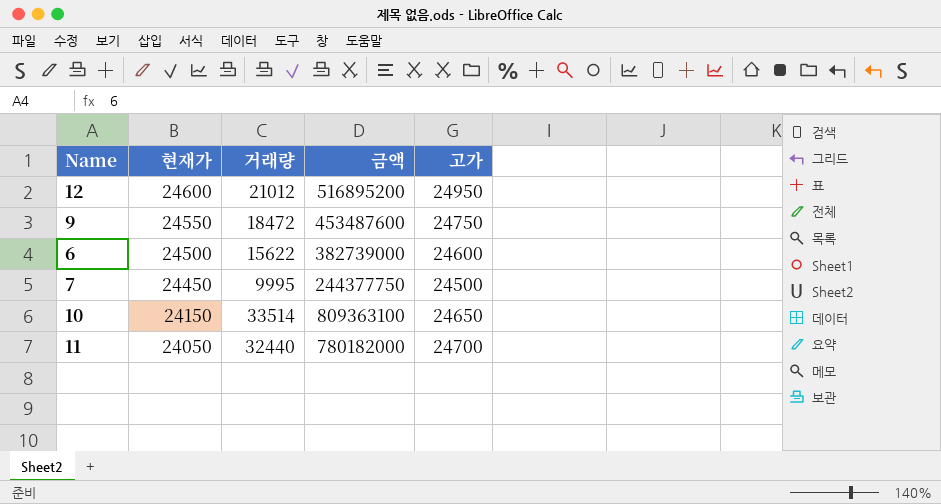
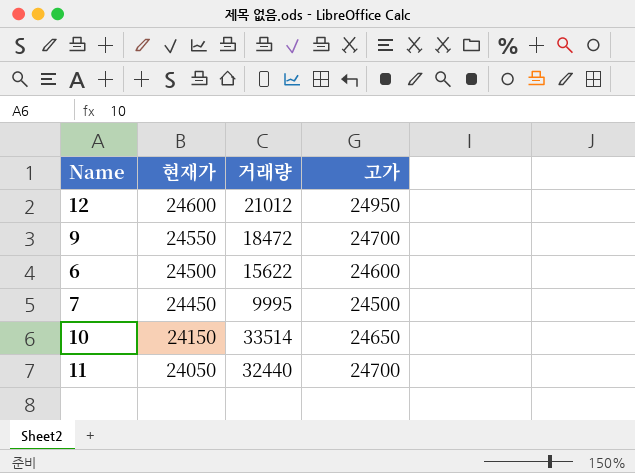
column 금액 | formula: [현재가] * [거래량] -> none
9 | 고가: 24750 -> 24700

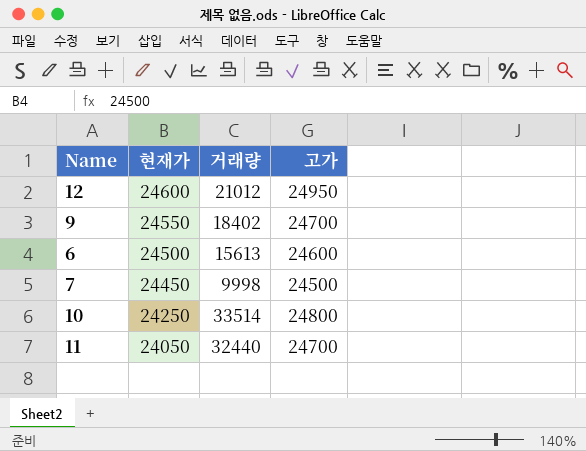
9 | 거래량: 18472 -> 18402
6 | 거래량: 15622 -> 15613
7 | 거래량: 9995 -> 9998
10 | 현재가: 24150 -> 24250
10 | 고가: 24650 -> 24800

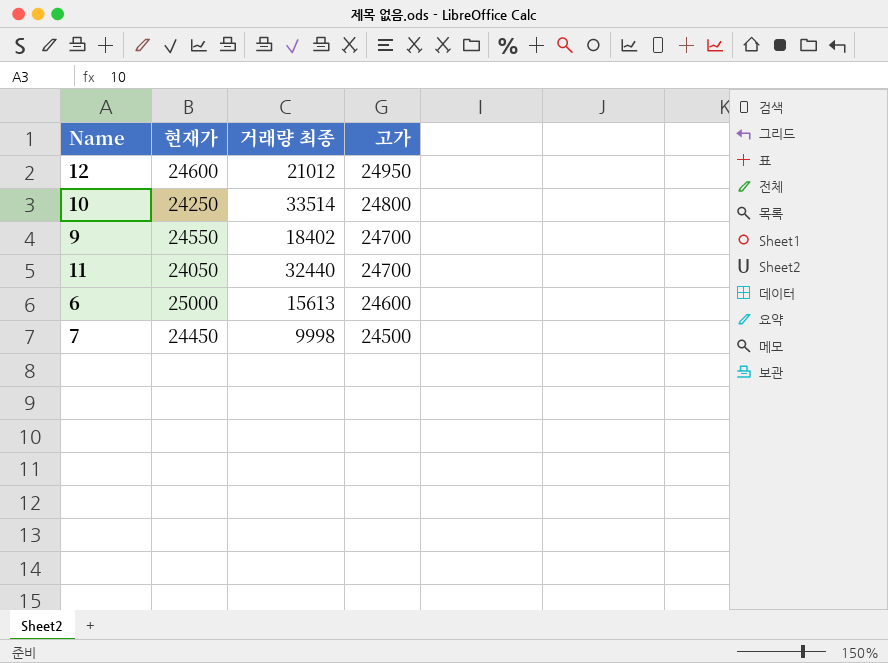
row order: 현재가 descending -> 고가 descending
column name: 거래량 -> 거래량 최종
6 | 현재가: 24500 -> 25000

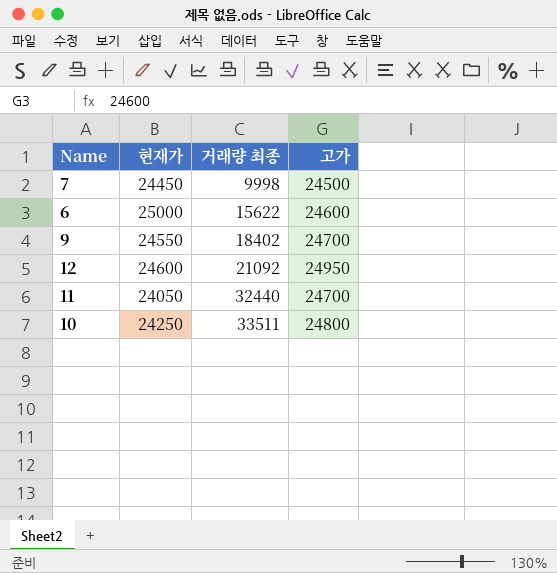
row order: 고가 descending -> 거래량 최종 ascending
6 | 거래량 최종: 15613 -> 15622
12 | 거래량 최종: 21012 -> 21092
10 | 거래량 최종: 33514 -> 33511

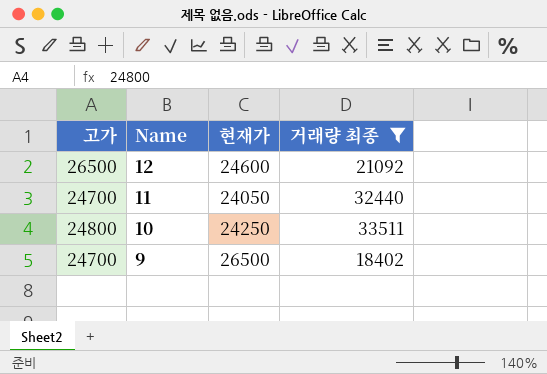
filter: none -> 거래량 최종 >= 18402
row order: 거래량 최종 ascending -> Name descending
column 고가 | position: 4 -> 1
12 | 고가: 24950 -> 26500
9 | 현재가: 24550 -> 26500

